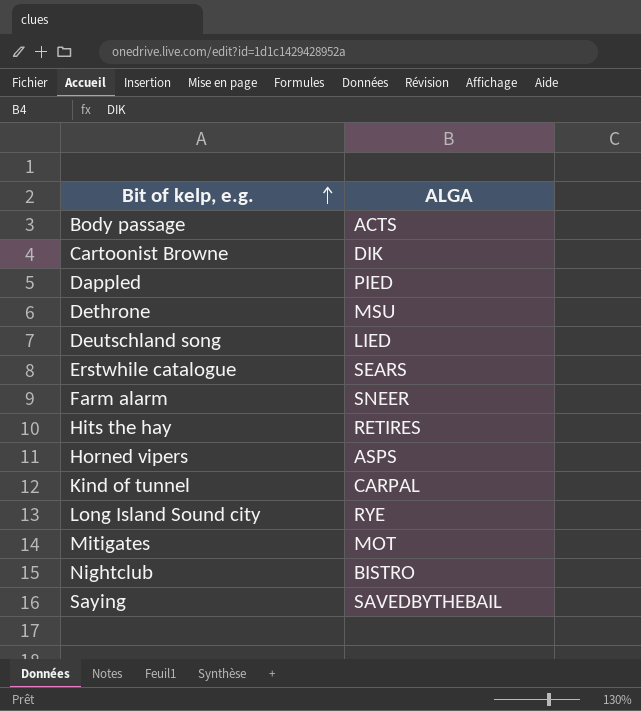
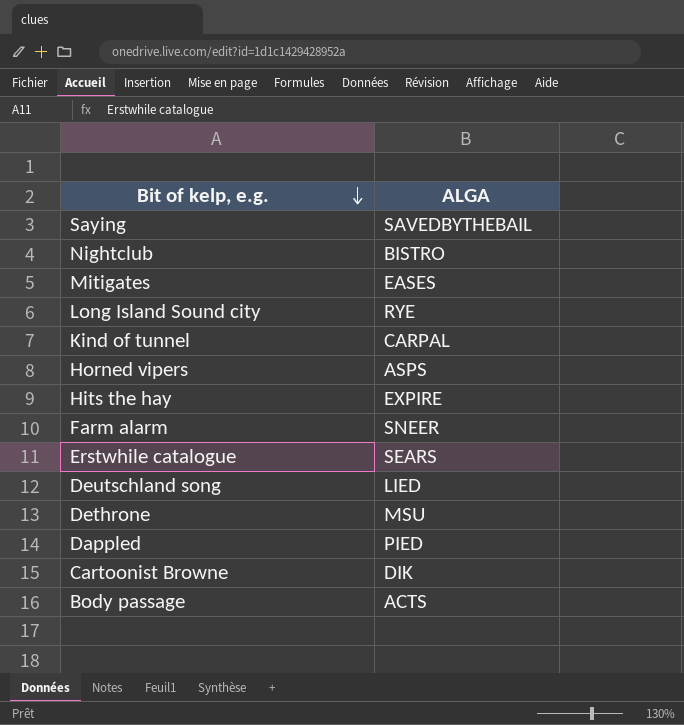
row order: Bit of kelp, e.g. ascending -> Bit of kelp, e.g. descending
Mitigates | ALGA: MOT -> EASES
Hits the hay | ALGA: RETIRES -> EXPIRE

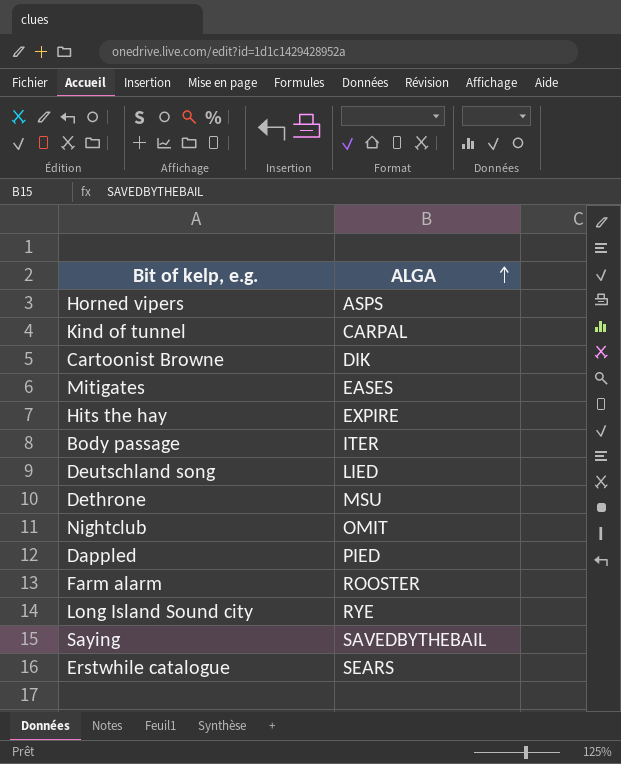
row order: Bit of kelp, e.g. descending -> ALGA ascending
Body passage | ALGA: ACTS -> ITER
Nightclub | ALGA: BISTRO -> OMIT
Farm alarm | ALGA: SNEER -> ROOSTER

